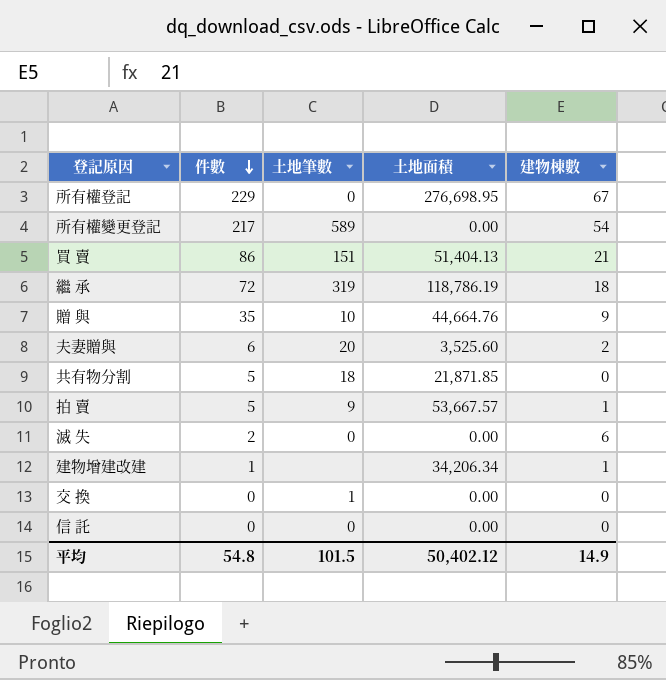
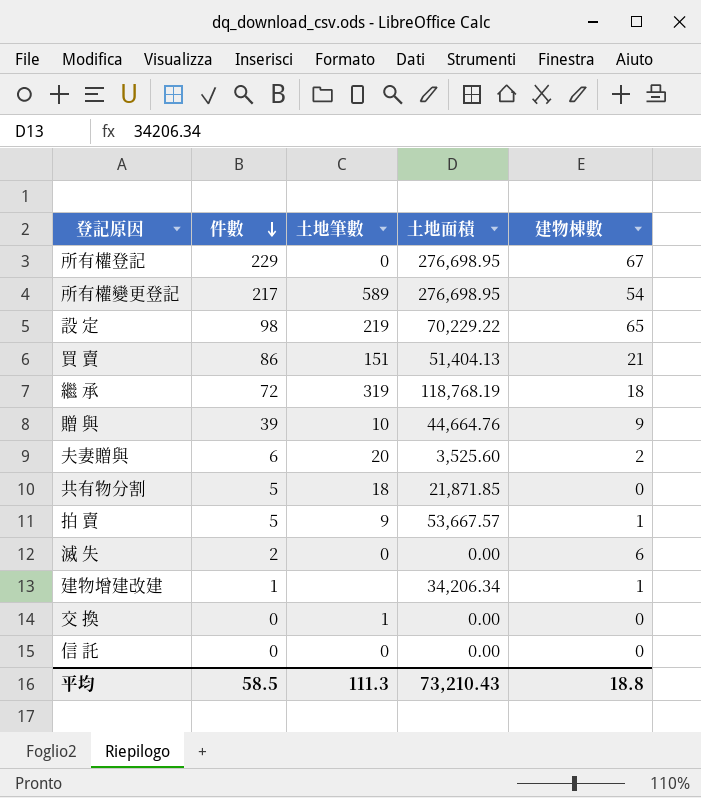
所有權變更登記 | 土地面積: 0.00 -> 276,698.95
row 設 定: none -> 98 | 219 | 70,229.22 | 65
繼 承 | 土地面積: 118,786.19 -> 118,768.19
贈 與 | 件數: 35 -> 39
平均 | 件數: 54.8 -> 58.5
平均 | 土地筆數: 101.5 -> 111.3
平均 | 土地面積: 50,402.12 -> 73,210.43
平均 | 建物棟數: 14.9 -> 18.8

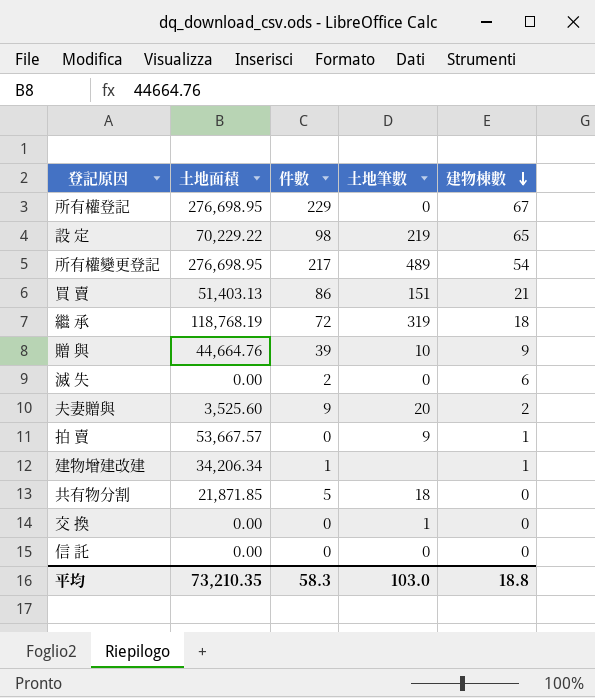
row order: 件數 descending -> 建物棟數 descending
column 土地面積 | position: 4 -> 2
所有權變更登記 | 土地筆數: 589 -> 489
買 賣 | 土地面積: 51,404.13 -> 51,403.13
夫妻贈與 | 件數: 6 -> 9
拍 賣 | 件數: 5 -> 0
平均 | 土地面積: 73,210.43 -> 73,210.35
平均 | 件數: 58.5 -> 58.3
平均 | 土地筆數: 111.3 -> 103.0

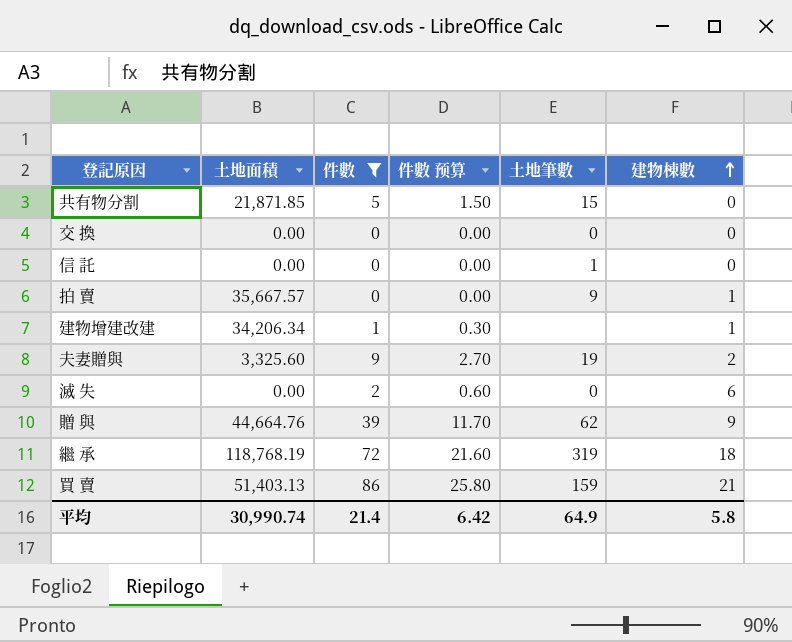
filter: none -> 件數 <= 86
row order: 建物棟數 descending -> 建物棟數 ascending
column 件數 预算 | formula: none -> [件數] * 0.3
共有物分割 | 土地筆數: 18 -> 15
交 換 | 土地筆數: 1 -> 0
信 託 | 土地筆數: 0 -> 1
拍 賣 | 土地面積: 53,667.57 -> 35,667.57
夫妻贈與 | 土地面積: 3,525.60 -> 3,325.60
夫妻贈與 | 土地筆數: 20 -> 19
贈 與 | 土地筆數: 10 -> 62
買 賣 | 土地筆數: 151 -> 159
平均 | 土地面積: 73,210.35 -> 30,990.74
平均 | 件數: 58.3 -> 21.4
平均 | 土地筆數: 103.0 -> 64.9
平均 | 建物棟數: 18.8 -> 5.8

